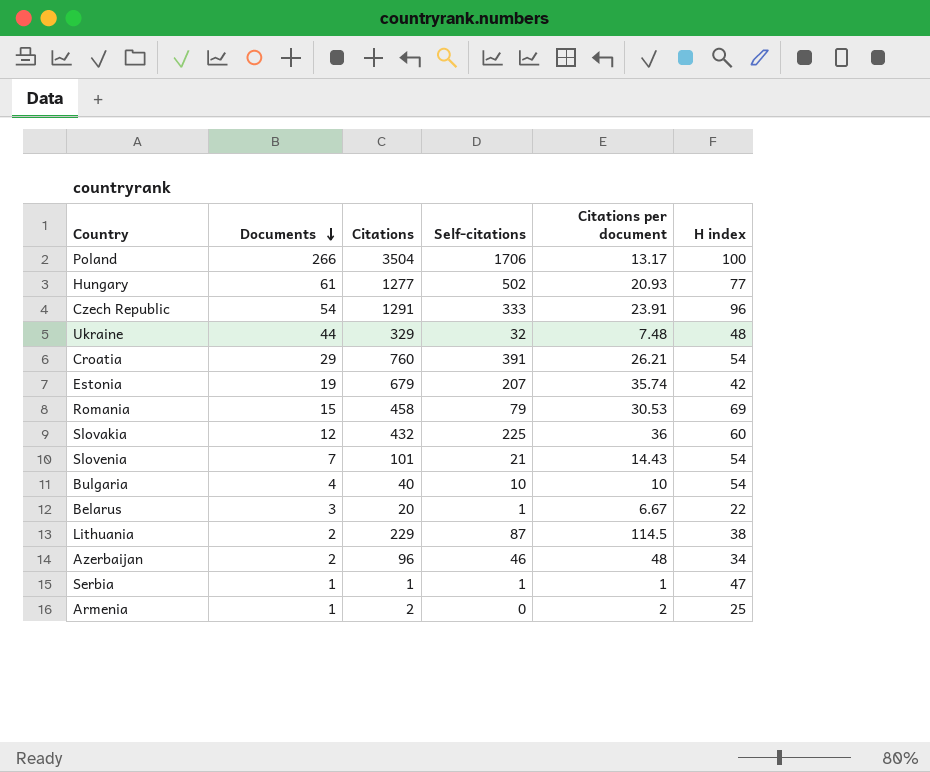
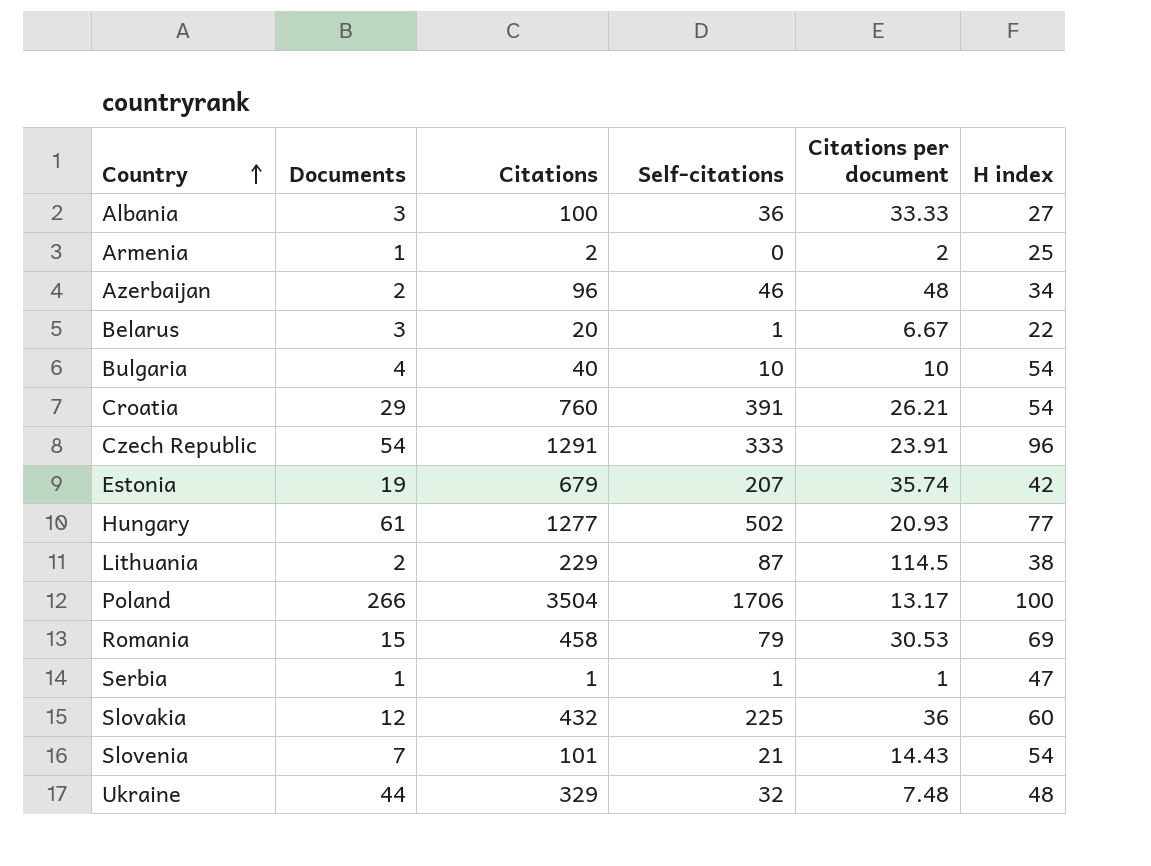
row order: Documents descending -> Country ascending
row Albania: none -> 3 | 100 | 36 | 33.33 | 27

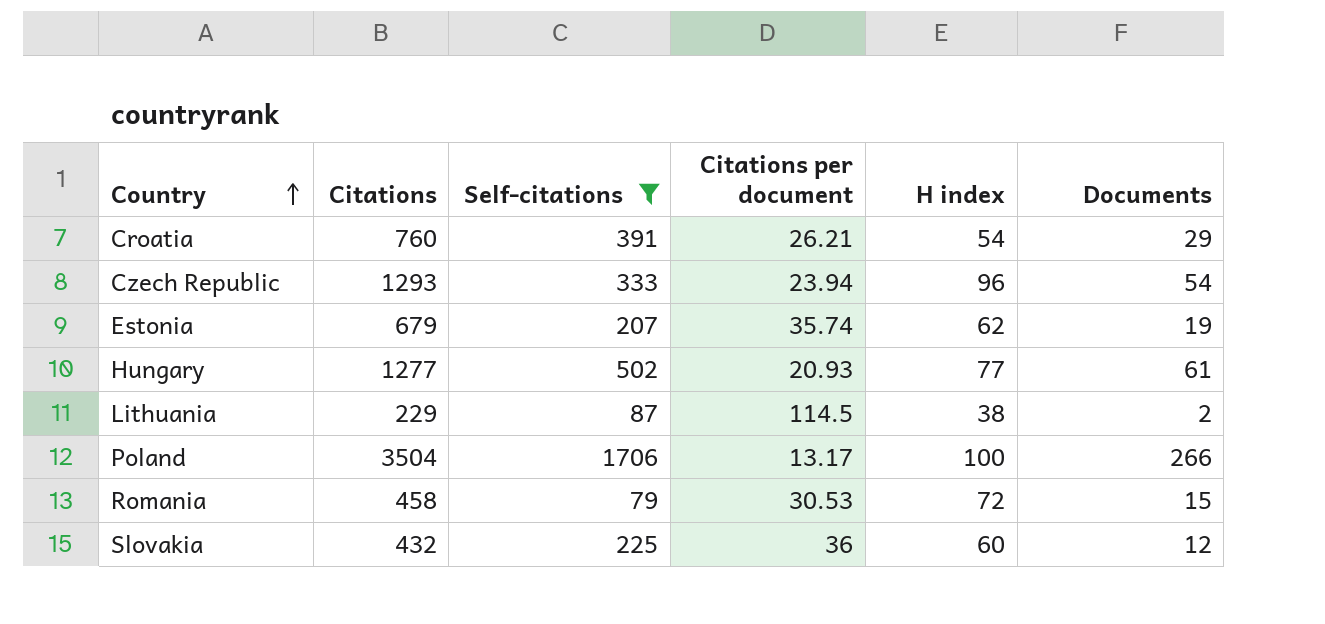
filter: none -> Self-citations >= 79
column Documents | position: 2 -> 6
Czech Republic | Citations: 1291 -> 1293
Czech Republic | Citations per document: 23.91 -> 23.94
Estonia | H index: 42 -> 62
Romania | H index: 69 -> 72

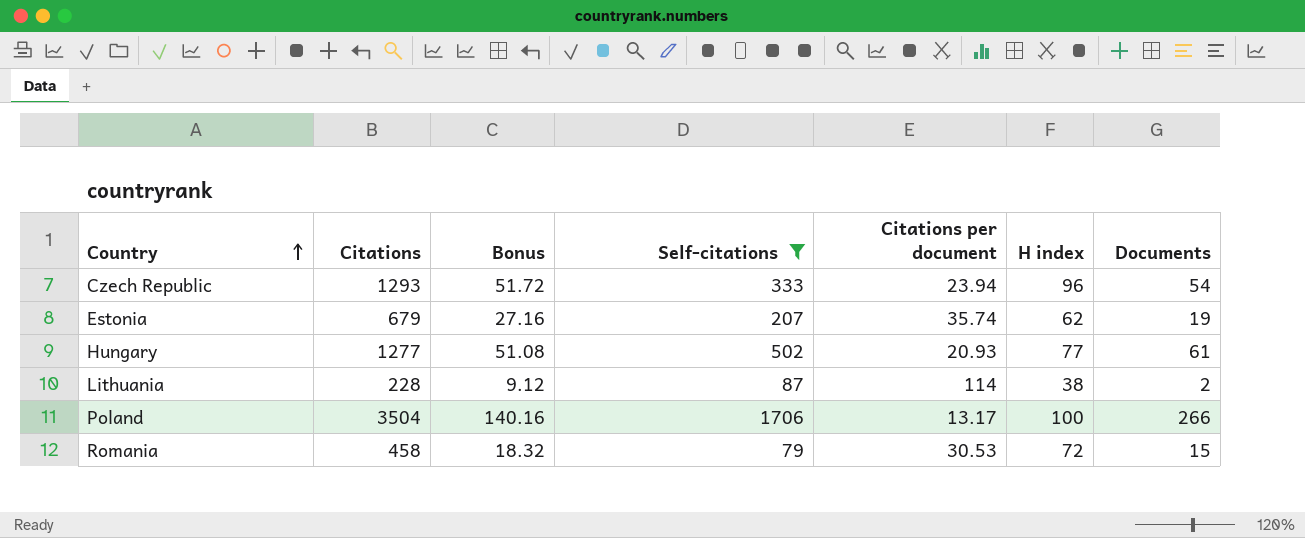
column Bonus | formula: none -> [Citations] * 0.04
row Croatia: 760 | 391 | 26.21 | 54 | 29 -> none
row Slovakia: 432 | 225 | 36 | 60 | 12 -> none
Lithuania | Citations: 229 -> 228
Lithuania | Citations per document: 114.5 -> 114

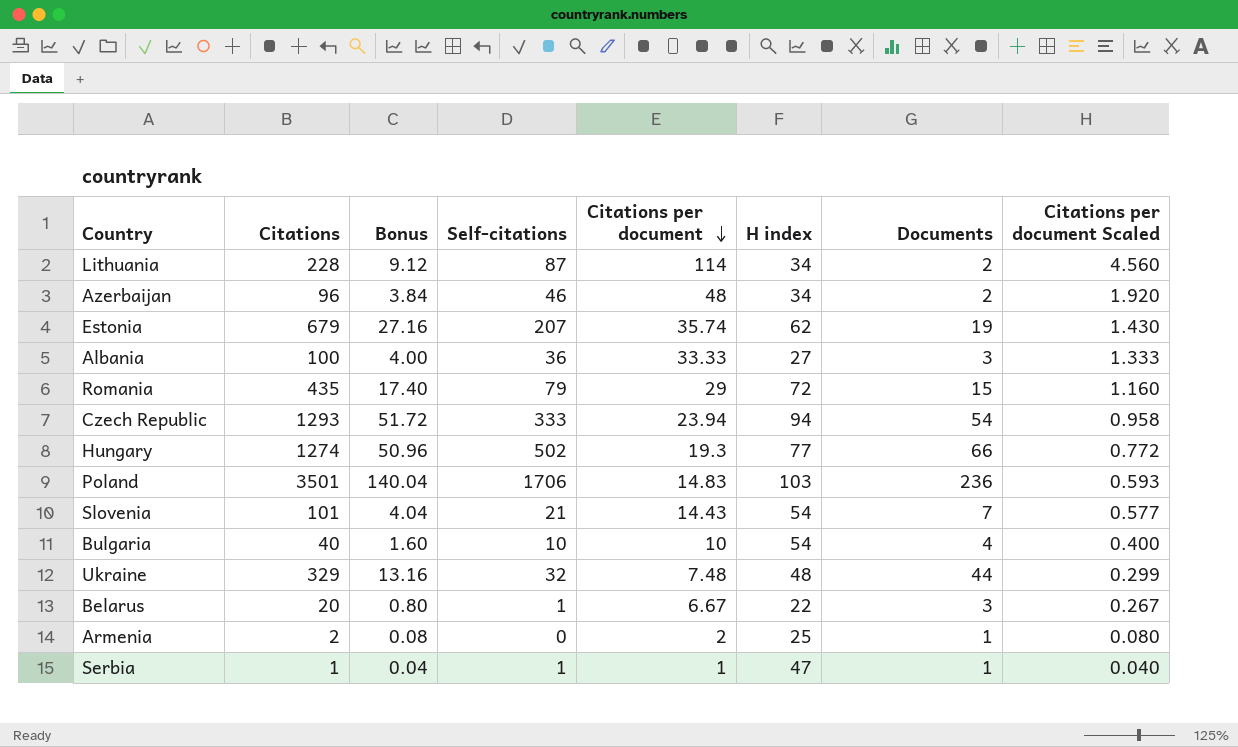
filter: Self-citations >= 79 -> none
row order: Country ascending -> Citations per document descending
column Citations per document Scaled | formula: none -> [Citations per document] * 0.04
Lithuania | H index: 38 -> 34
Romania | Citations: 458 -> 435
Romania | Bonus: 18.32 -> 17.40
Romania | Citations per document: 30.53 -> 29
Czech Republic | H index: 96 -> 94
Hungary | Citations: 1277 -> 1274
Hungary | Bonus: 51.08 -> 50.96
Hungary | Citations per document: 20.93 -> 19.3
Hungary | Documents: 61 -> 66
Poland | Citations: 3504 -> 3501
Poland | Bonus: 140.16 -> 140.04
Poland | Citations per document: 13.17 -> 14.83
Poland | H index: 100 -> 103
Poland | Documents: 266 -> 236

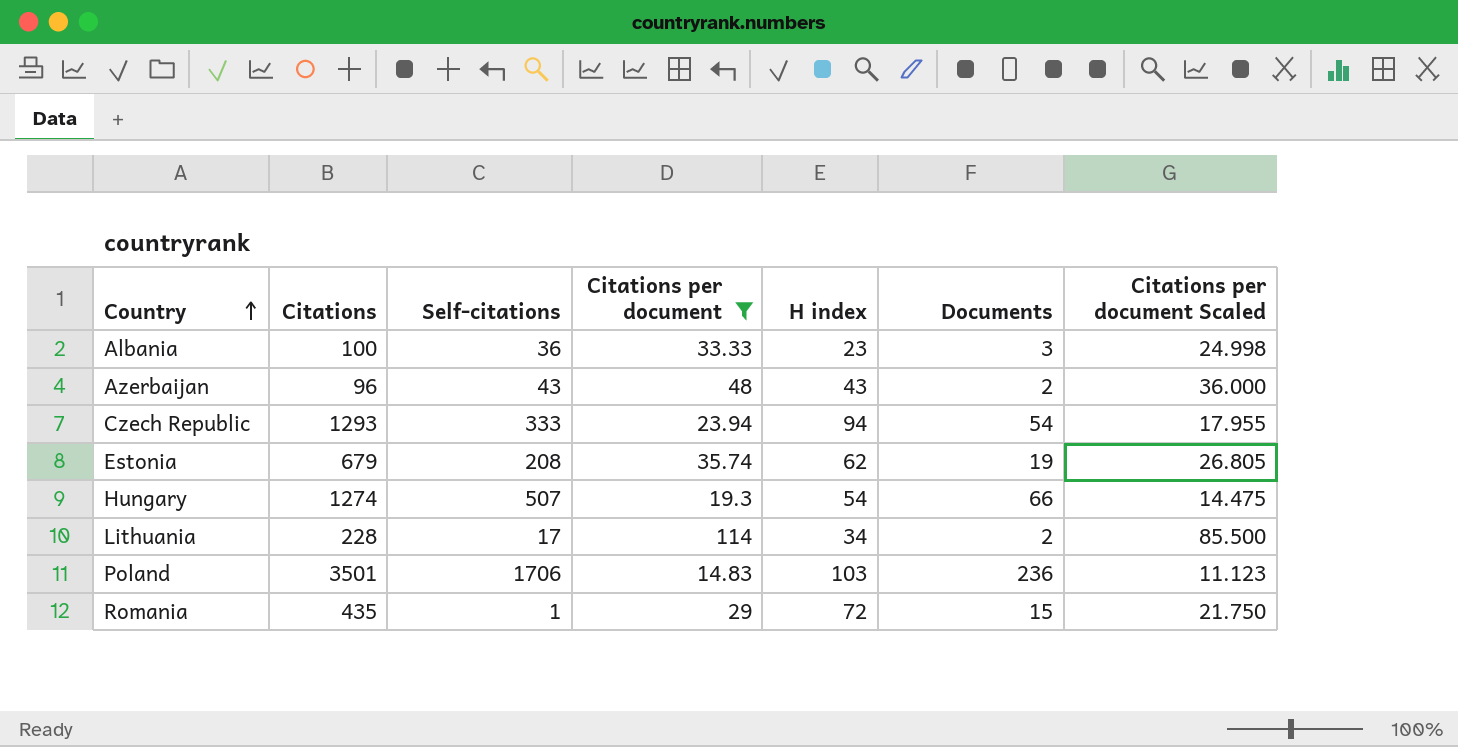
filter: none -> Citations per document >= 14.83
row order: Citations per document descending -> Country ascending
column Bonus | formula: [Citations] * 0.04 -> none
column Citations per document Scaled | formula: [Citations per document] * 0.04 -> [Citations per document] * 0.75
Albania | H index: 27 -> 23
Azerbaijan | Self-citations: 46 -> 43
Azerbaijan | H index: 34 -> 43
Estonia | Self-citations: 207 -> 208
Hungary | Self-citations: 502 -> 507
Hungary | H index: 77 -> 54
Lithuania | Self-citations: 87 -> 17
Romania | Self-citations: 79 -> 1

